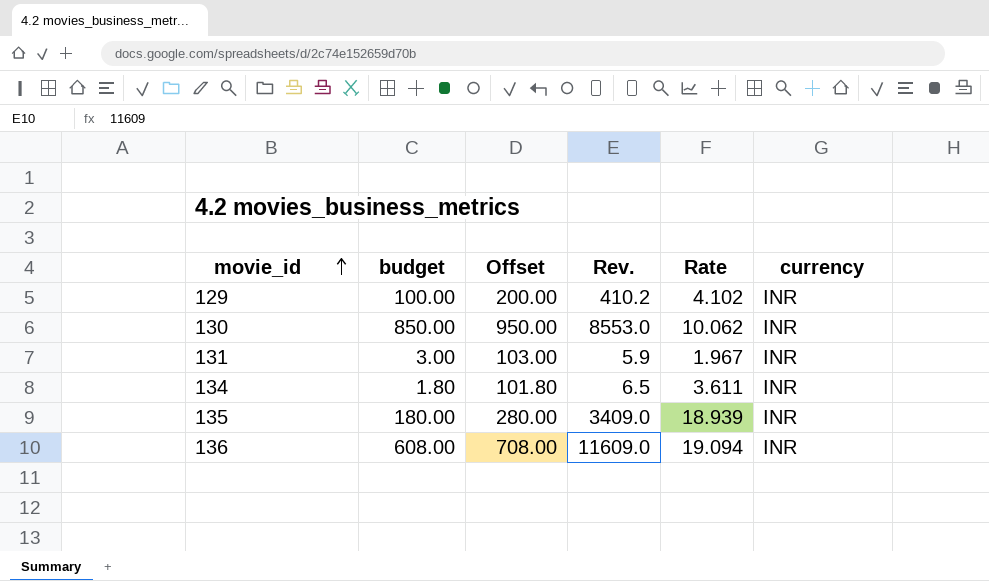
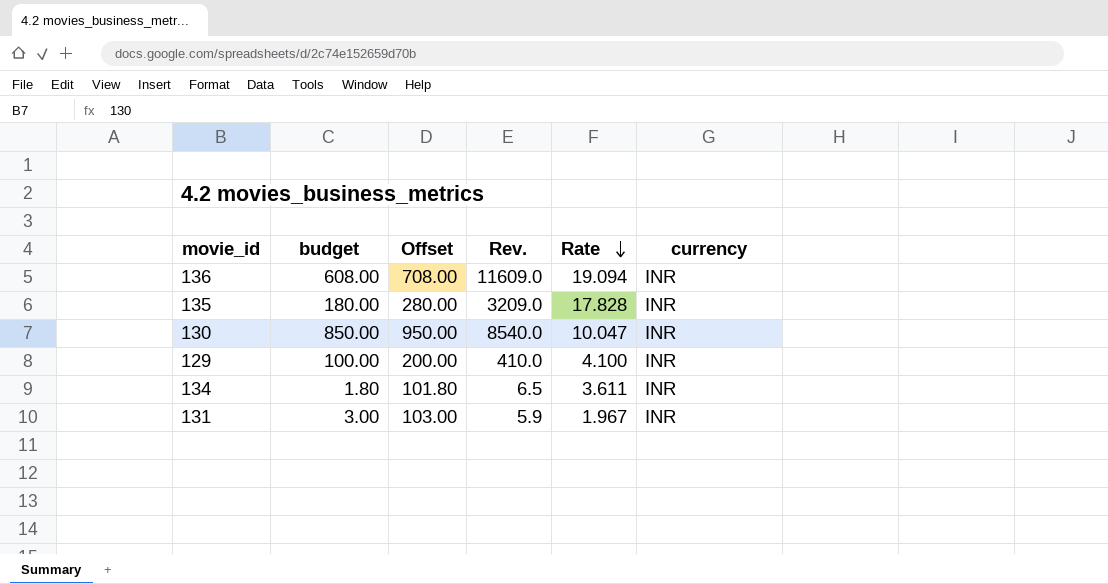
row order: movie_id ascending -> Rate descending
135 | Rev.: 3409.0 -> 3209.0
135 | Rate: 18.939 -> 17.828
130 | Rev.: 8553.0 -> 8540.0
130 | Rate: 10.062 -> 10.047
129 | Rev.: 410.2 -> 410.0
129 | Rate: 4.102 -> 4.100

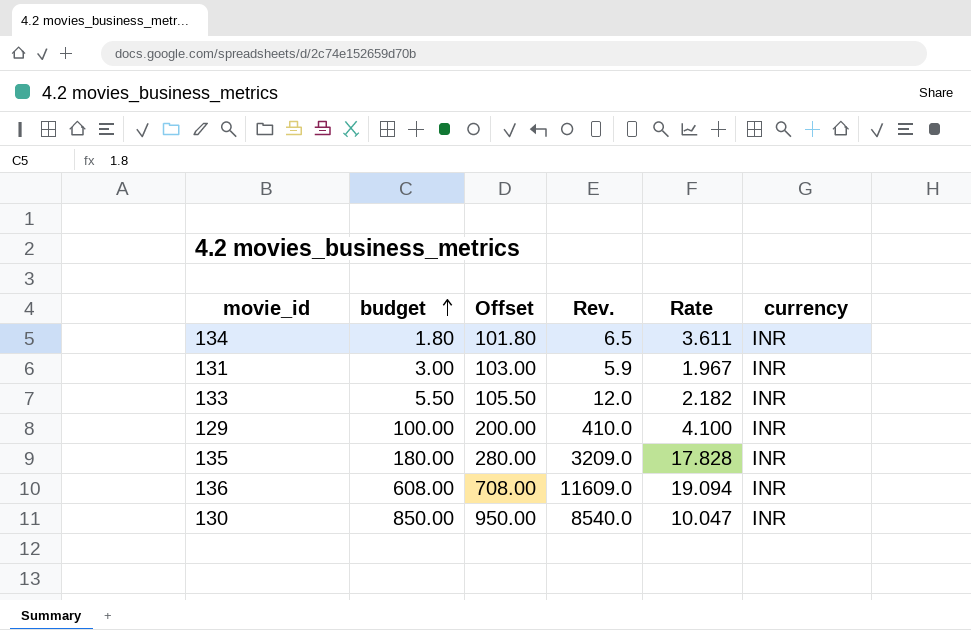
row order: Rate descending -> budget ascending
row 133: none -> 5.50 | 105.50 | 12.0 | 2.182 | INR

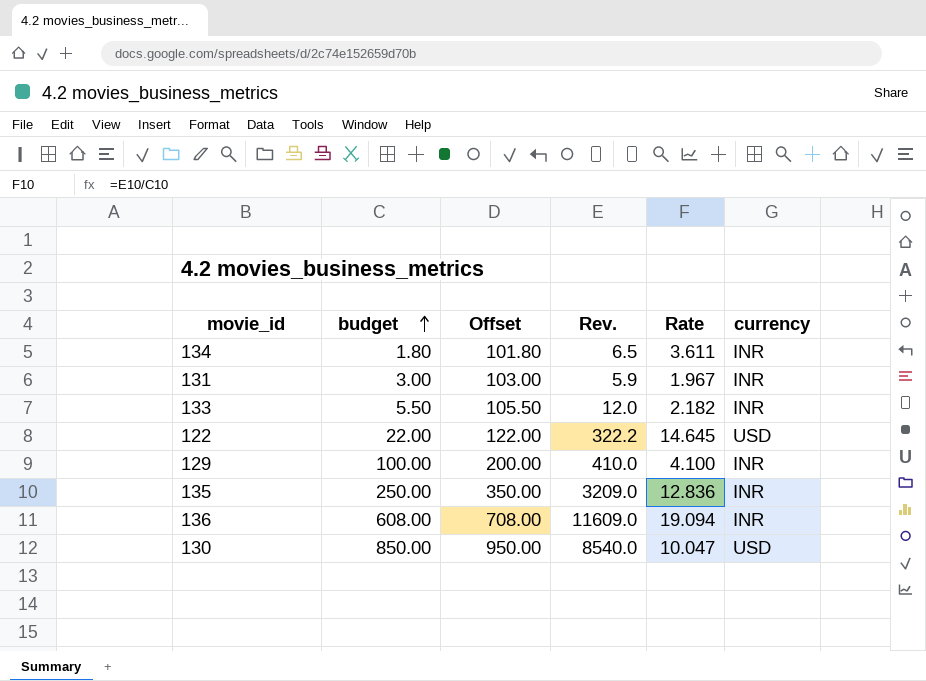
row 122: none -> 22.00 | 122.00 | 322.2 | 14.645 | USD
135 | budget: 180.00 -> 250.00
135 | Offset: 280.00 -> 350.00
135 | Rate: 17.828 -> 12.836
130 | currency: INR -> USD

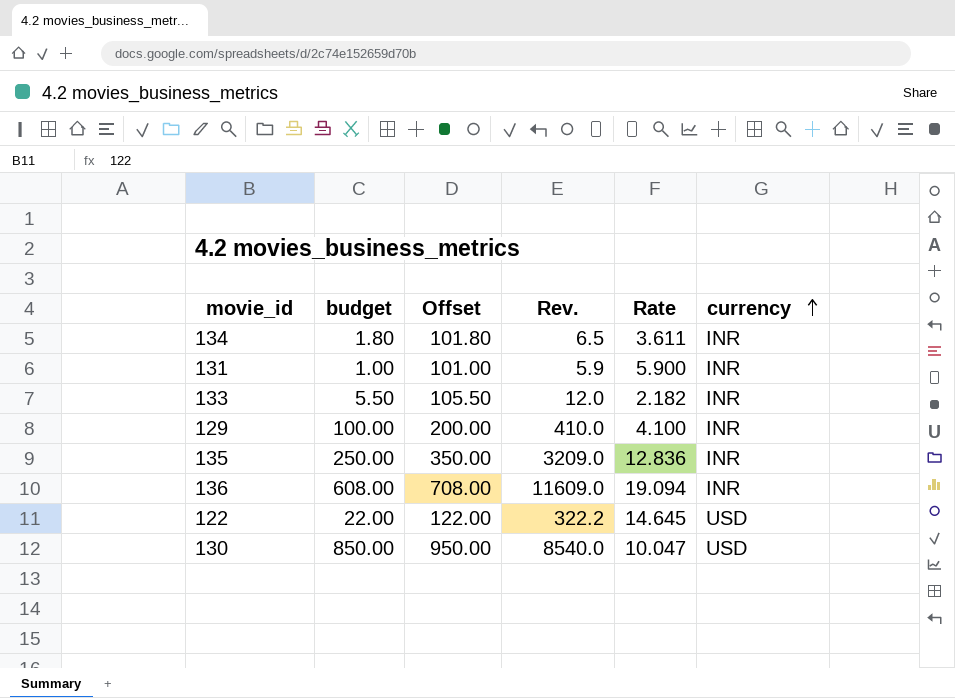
row order: budget ascending -> currency ascending
131 | budget: 3.00 -> 1.00
131 | Offset: 103.00 -> 101.00
131 | Rate: 1.967 -> 5.900

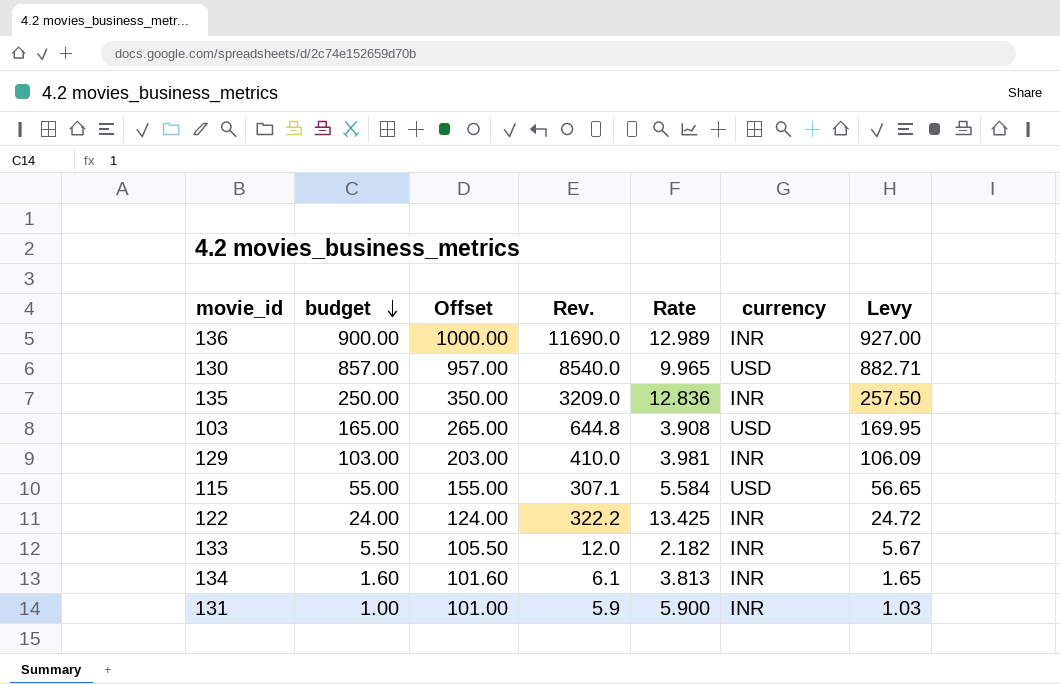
row order: currency ascending -> budget descending
column Levy | formula: none -> [budget] * 1.03
136 | budget: 608.00 -> 900.00
136 | Offset: 708.00 -> 1000.00
136 | Rev.: 11609.0 -> 11690.0
136 | Rate: 19.094 -> 12.989
130 | budget: 850.00 -> 857.00
130 | Offset: 950.00 -> 957.00
130 | Rate: 10.047 -> 9.965
row 103: none -> 165.00 | 265.00 | 644.8 | 3.908 | USD | 169.95
129 | budget: 100.00 -> 103.00
129 | Offset: 200.00 -> 203.00
129 | Rate: 4.100 -> 3.981
row 115: none -> 55.00 | 155.00 | 307.1 | 5.584 | USD | 56.65
122 | budget: 22.00 -> 24.00
122 | Offset: 122.00 -> 124.00
122 | Rate: 14.645 -> 13.425
122 | currency: USD -> INR
134 | budget: 1.80 -> 1.60
134 | Offset: 101.80 -> 101.60
134 | Rev.: 6.5 -> 6.1
134 | Rate: 3.611 -> 3.813

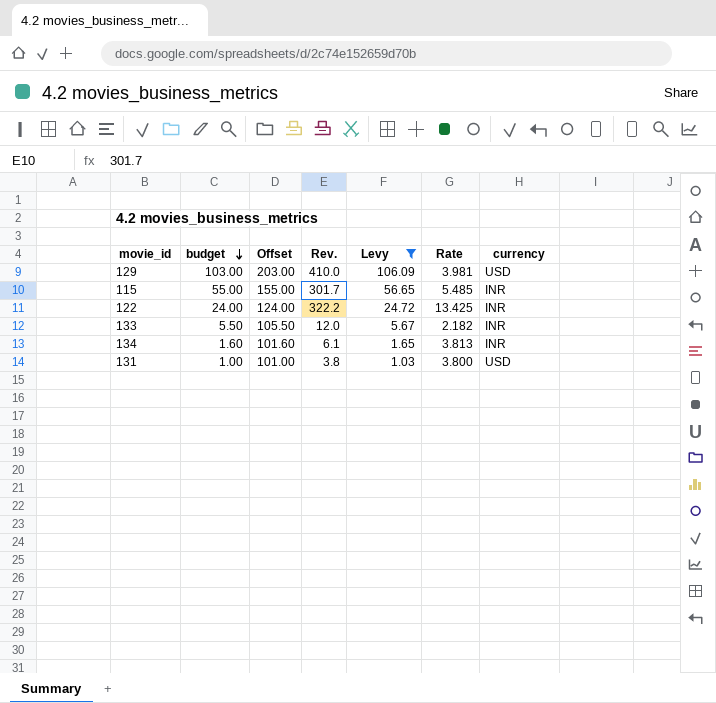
filter: none -> Levy <= 106.09
column Levy | position: 7 -> 5
129 | currency: INR -> USD
115 | Rev.: 307.1 -> 301.7
115 | Rate: 5.584 -> 5.485
115 | currency: USD -> INR
131 | Rev.: 5.9 -> 3.8
131 | Rate: 5.900 -> 3.800
131 | currency: INR -> USD

